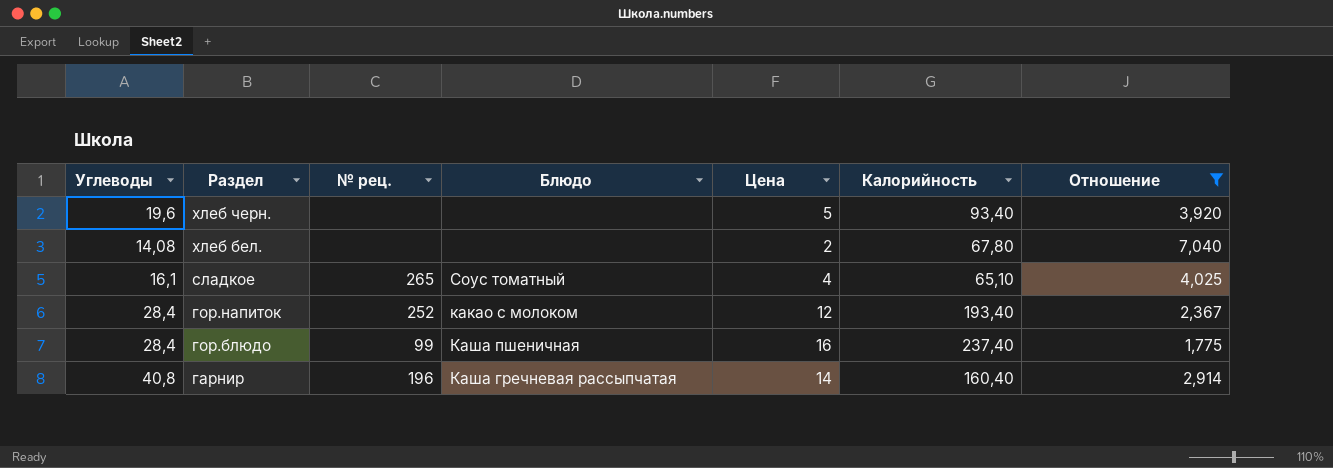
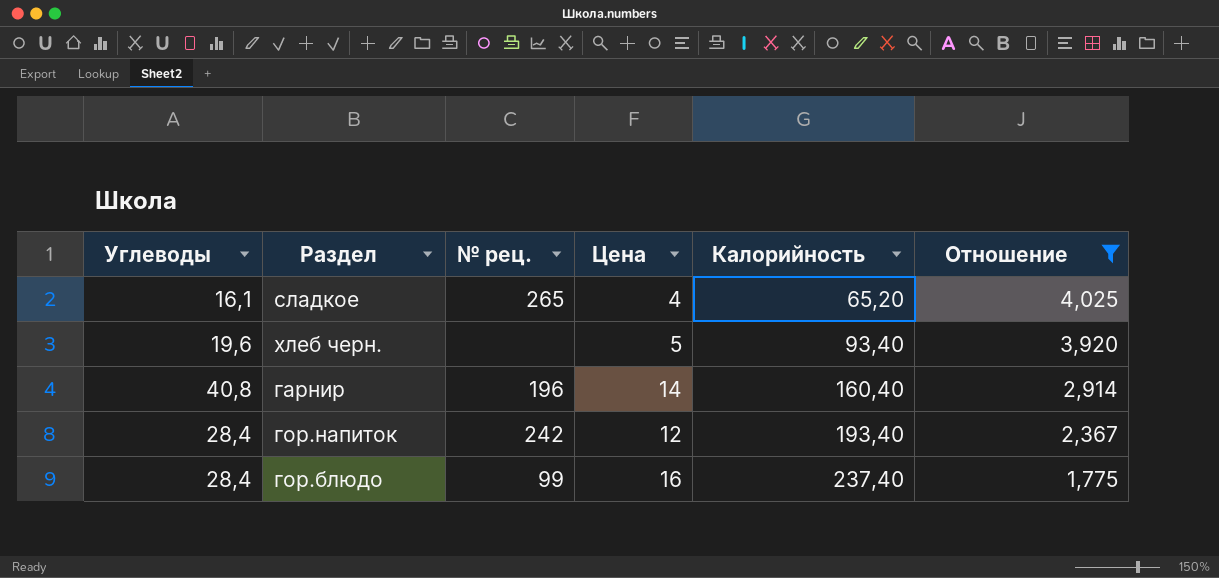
row order: Раздел descending -> Калорийность ascending
column Блюдо | position: 4 -> none
row хлеб бел.: 14,08 | none | none | 2 | 67,80 | 7,040 -> none
сладкое | Калорийность: 65,10 -> 65,20
гор.напиток | № рец.: 252 -> 242

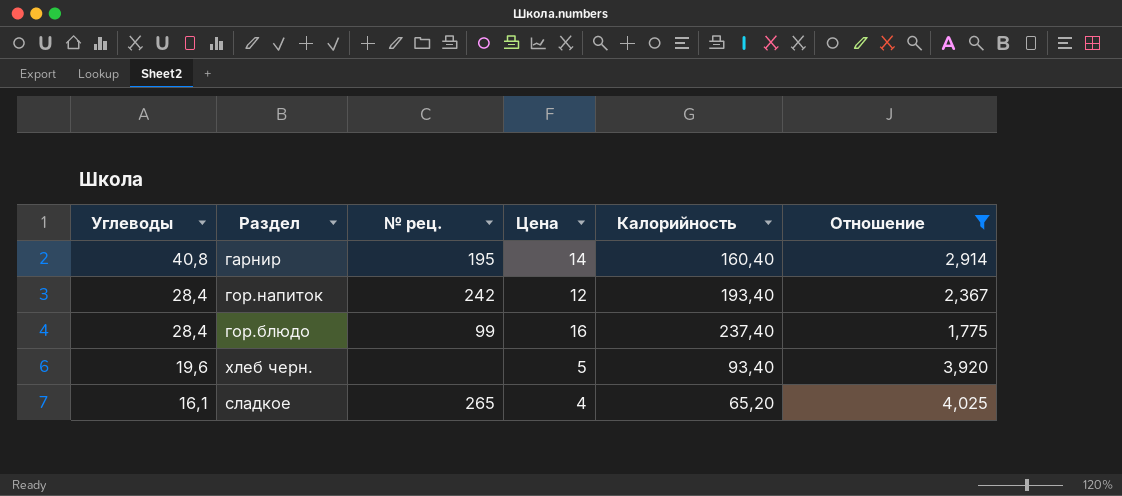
row order: Калорийность ascending -> Углеводы descending
гарнир | № рец.: 196 -> 195

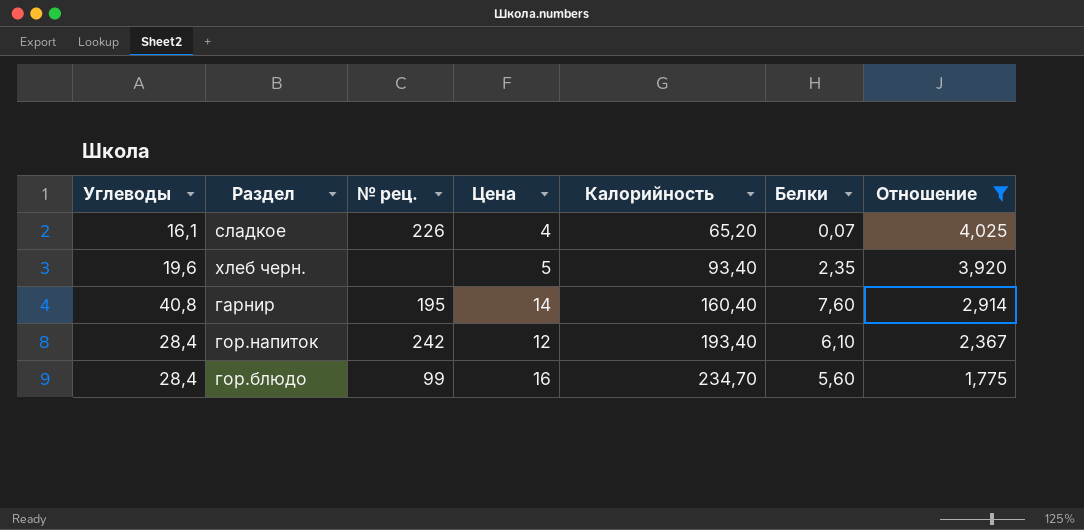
row order: Углеводы descending -> Калорийность ascending
column Белки | position: none -> 6
сладкое | № рец.: 265 -> 226
гор.блюдо | Калорийность: 237,40 -> 234,70

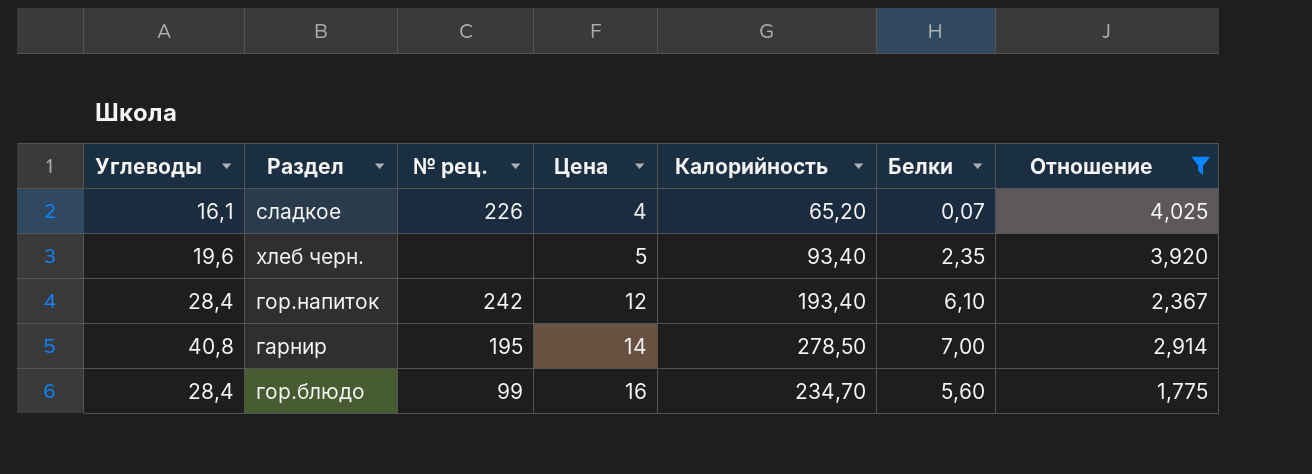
row order: Калорийность ascending -> Цена ascending
гарнир | Калорийность: 160,40 -> 278,50
гарнир | Белки: 7,60 -> 7,00

